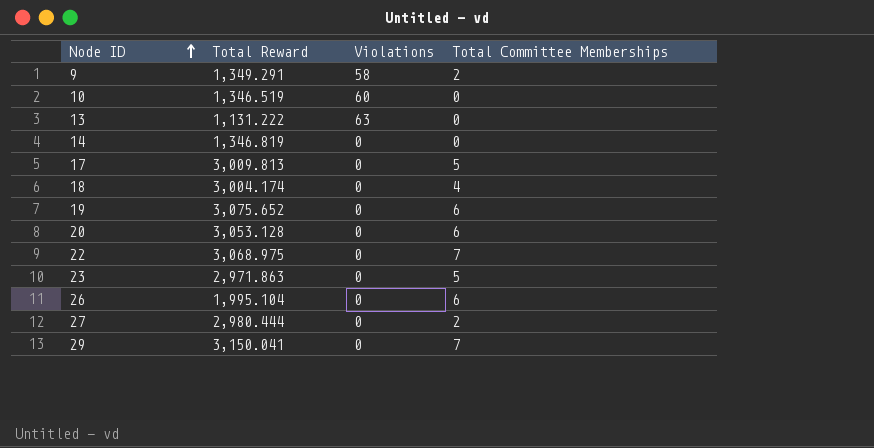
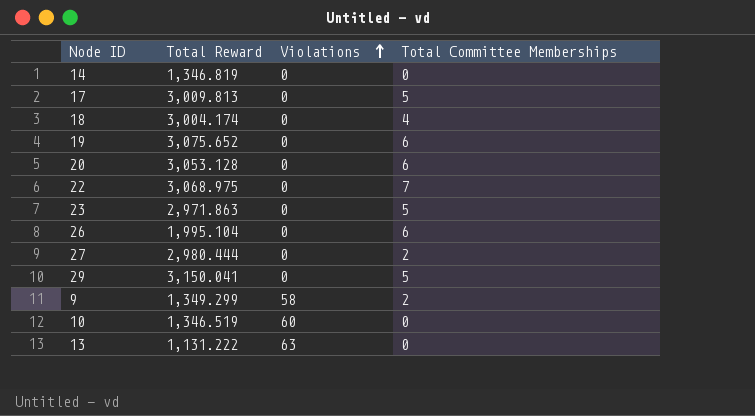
row order: Node ID ascending -> Violations ascending
29 | Total Committee Memberships: 7 -> 5
9 | Total Reward: 1,349.291 -> 1,349.299

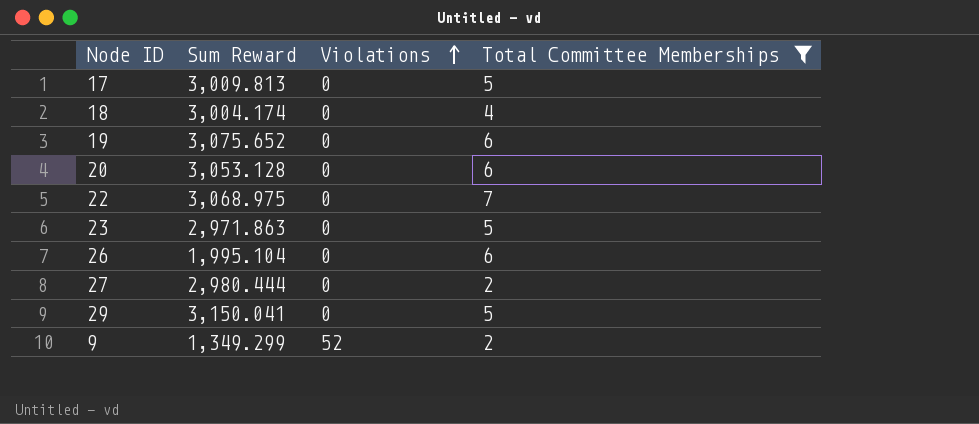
filter: none -> Total Committee Memberships != 0
column name: Total Reward -> Sum Reward
9 | Violations: 58 -> 52

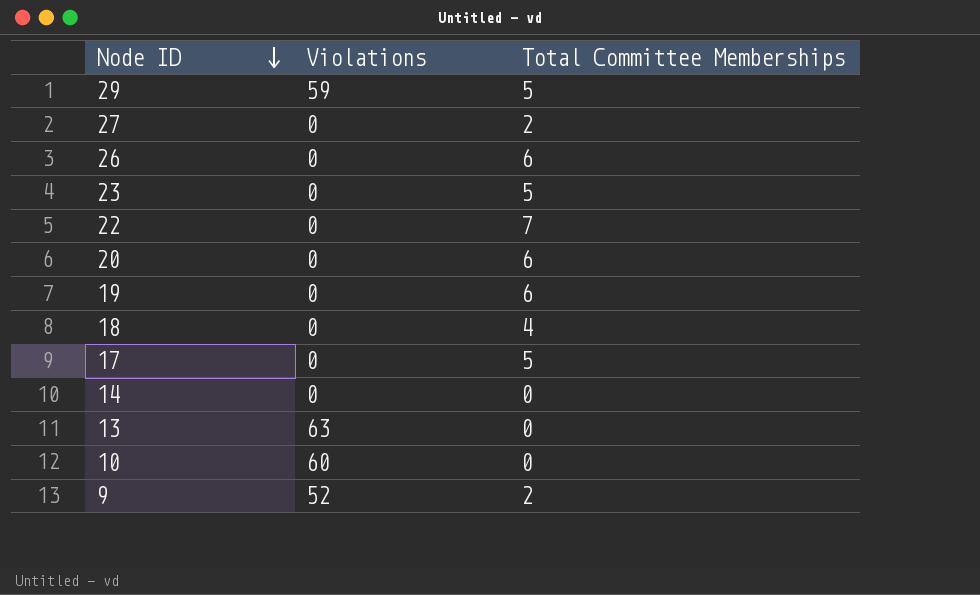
filter: Total Committee Memberships != 0 -> none
row order: Violations ascending -> Node ID descending
column Sum Reward | position: 2 -> none
29 | Violations: 0 -> 59

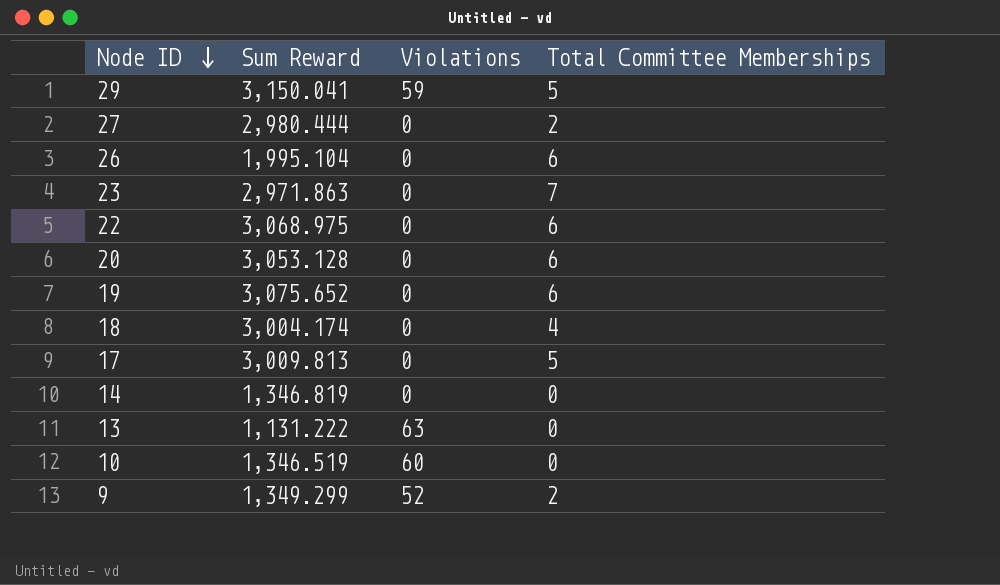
column Sum Reward | position: none -> 2
23 | Total Committee Memberships: 5 -> 7
22 | Total Committee Memberships: 7 -> 6

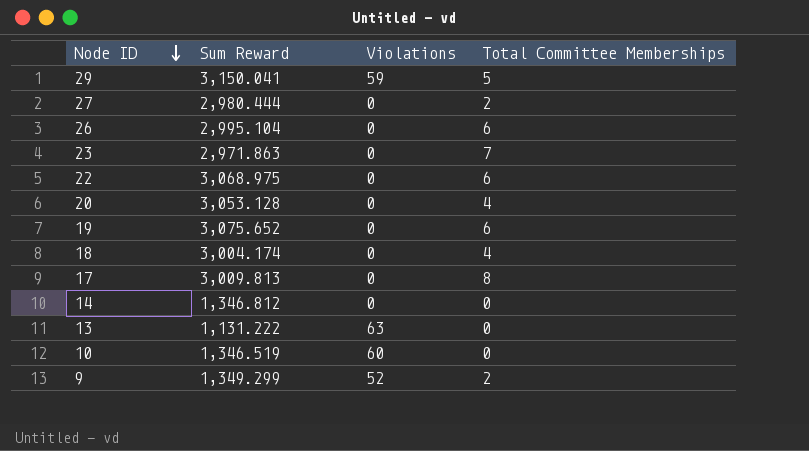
26 | Sum Reward: 1,995.104 -> 2,995.104
20 | Total Committee Memberships: 6 -> 4
17 | Total Committee Memberships: 5 -> 8
14 | Sum Reward: 1,346.819 -> 1,346.812

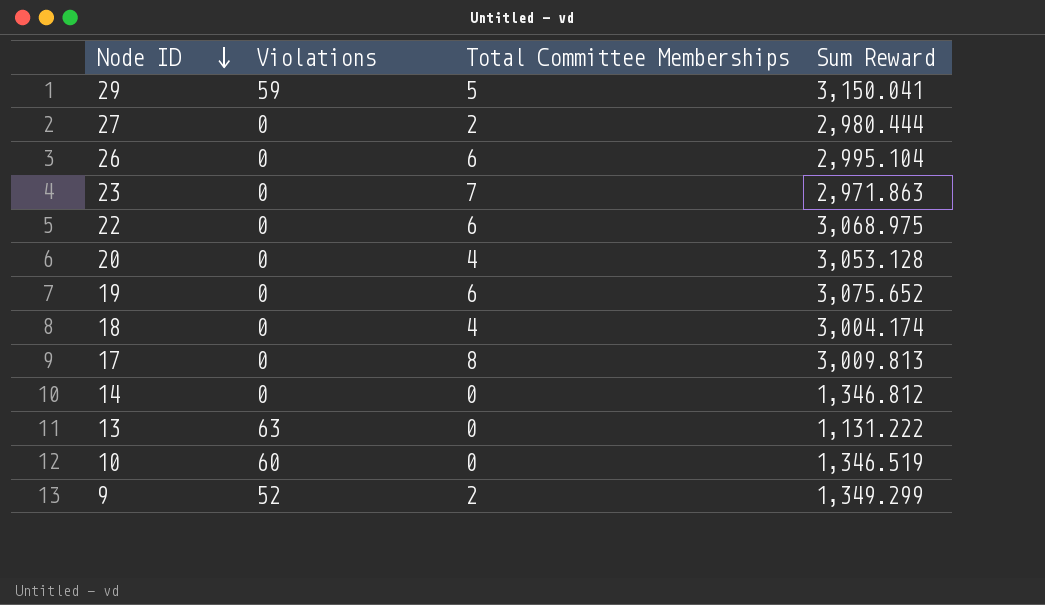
column Sum Reward | position: 2 -> 4

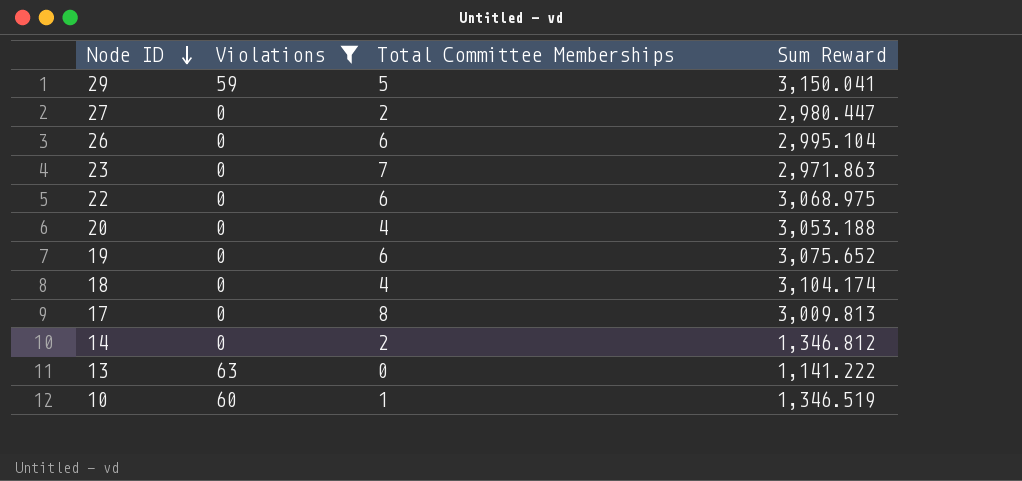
filter: none -> Violations != 52
27 | Sum Reward: 2,980.444 -> 2,980.447
20 | Sum Reward: 3,053.128 -> 3,053.188
18 | Sum Reward: 3,004.174 -> 3,104.174
14 | Total Committee Memberships: 0 -> 2
13 | Sum Reward: 1,131.222 -> 1,141.222
10 | Total Committee Memberships: 0 -> 1

